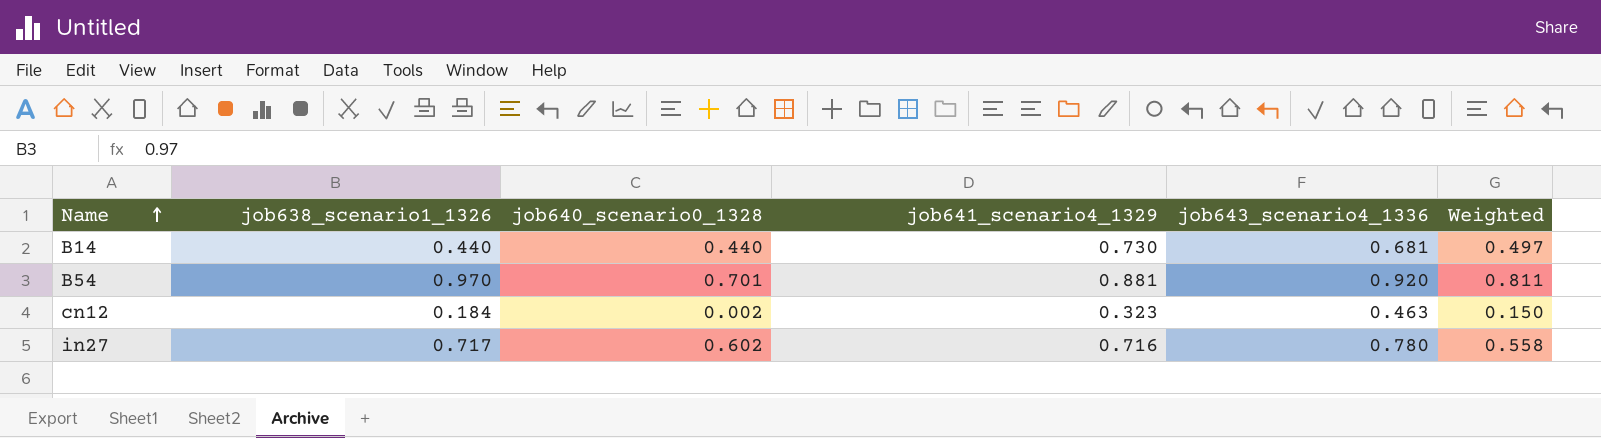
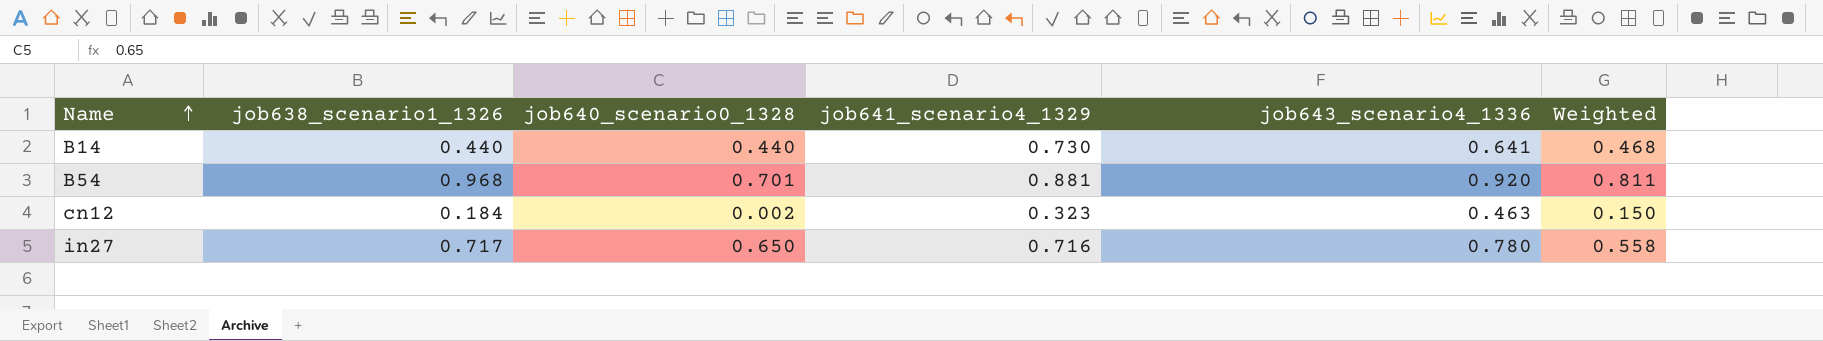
B14 | job643_scenario4_1336: 0.681 -> 0.641
B14 | Weighted: 0.497 -> 0.468
B54 | job638_scenario1_1326: 0.970 -> 0.968
in27 | job640_scenario0_1328: 0.602 -> 0.650

